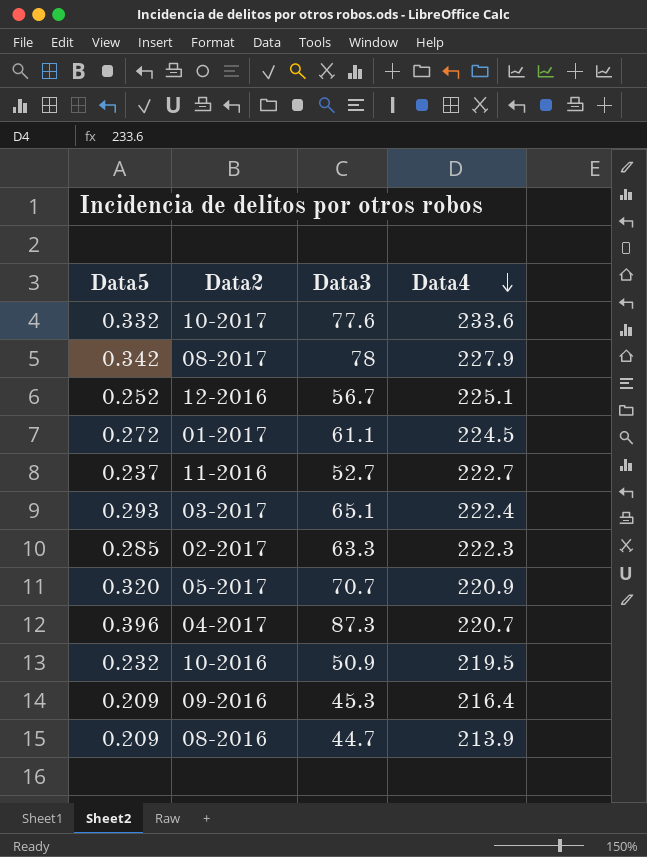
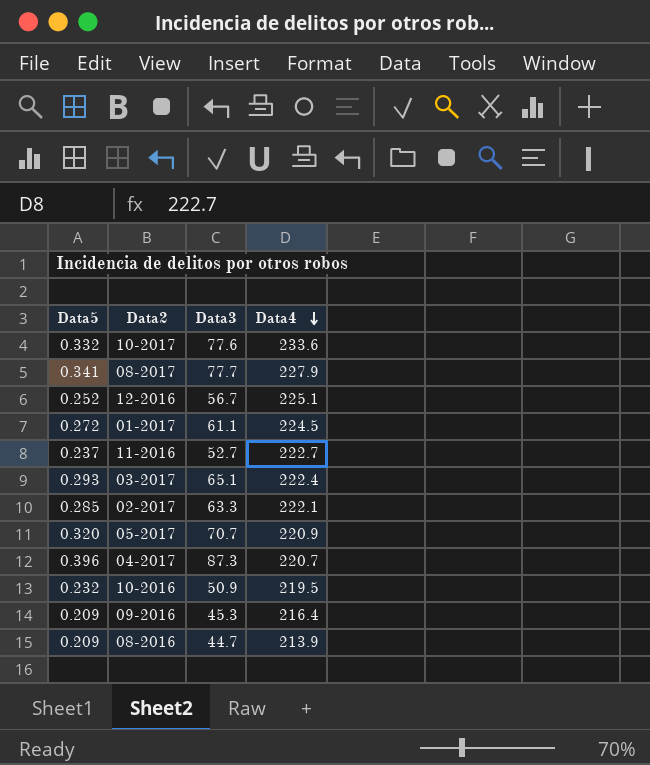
08-2017 | Data5: 0.342 -> 0.341
08-2017 | Data3: 78 -> 77.7
02-2017 | Data4: 222.3 -> 222.1

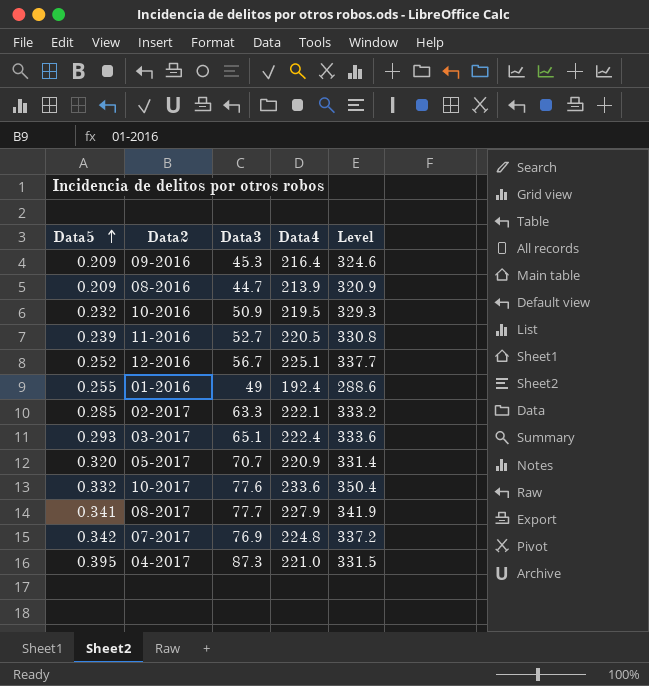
row order: Data4 descending -> Data5 ascending
column Level | formula: none -> [Data4] * 1.5
row 01-2017: 0.272 | 61.1 | 224.5 -> none
11-2016 | Data5: 0.237 -> 0.239
11-2016 | Data4: 222.7 -> 220.5
row 01-2016: none -> 0.255 | 49 | 192.4 | 288.6
row 07-2017: none -> 0.342 | 76.9 | 224.8 | 337.2
04-2017 | Data5: 0.396 -> 0.395
04-2017 | Data4: 220.7 -> 221.0

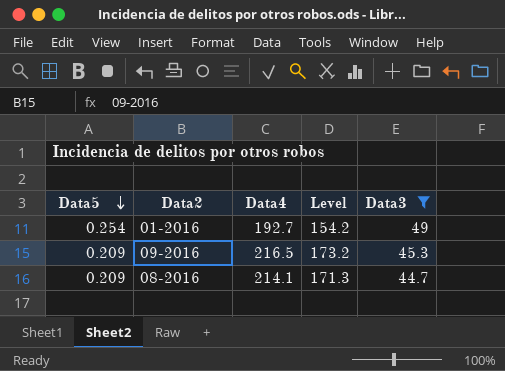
filter: none -> Data3 <= 49
row order: Data5 ascending -> Data5 descending
column Level | formula: [Data4] * 1.5 -> [Data4] * 0.8
column Data3 | position: 3 -> 5
01-2016 | Data5: 0.255 -> 0.254
01-2016 | Data4: 192.4 -> 192.7
09-2016 | Data4: 216.4 -> 216.5
08-2016 | Data4: 213.9 -> 214.1

